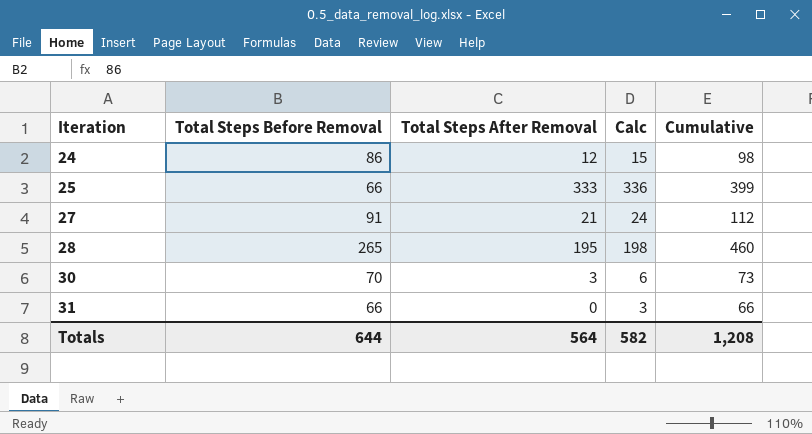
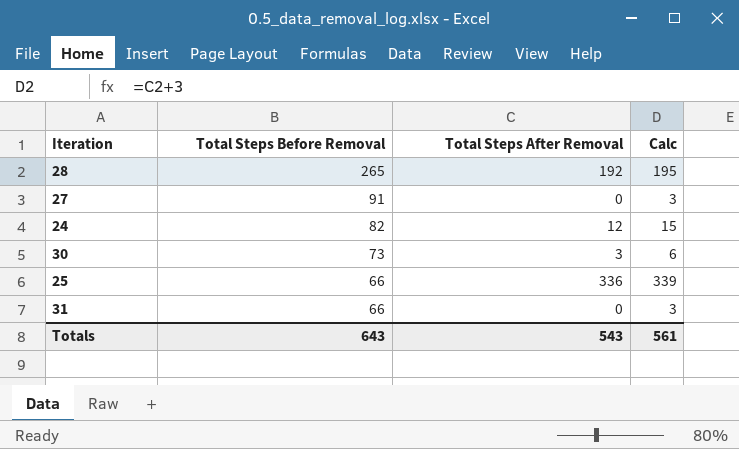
row order: Iteration ascending -> Total Steps Before Removal descending
column Cumulative | formula: [Total Steps Before Removal] + [Total Steps After Removal] -> none
28 | Total Steps After Removal: 195 -> 192
28 | Calc: 198 -> 195
27 | Total Steps After Removal: 21 -> 0
27 | Calc: 24 -> 3
24 | Total Steps Before Removal: 86 -> 82
30 | Total Steps Before Removal: 70 -> 73
25 | Total Steps After Removal: 333 -> 336
25 | Calc: 336 -> 339
Totals | Total Steps Before Removal: 644 -> 643
Totals | Total Steps After Removal: 564 -> 543
Totals | Calc: 582 -> 561

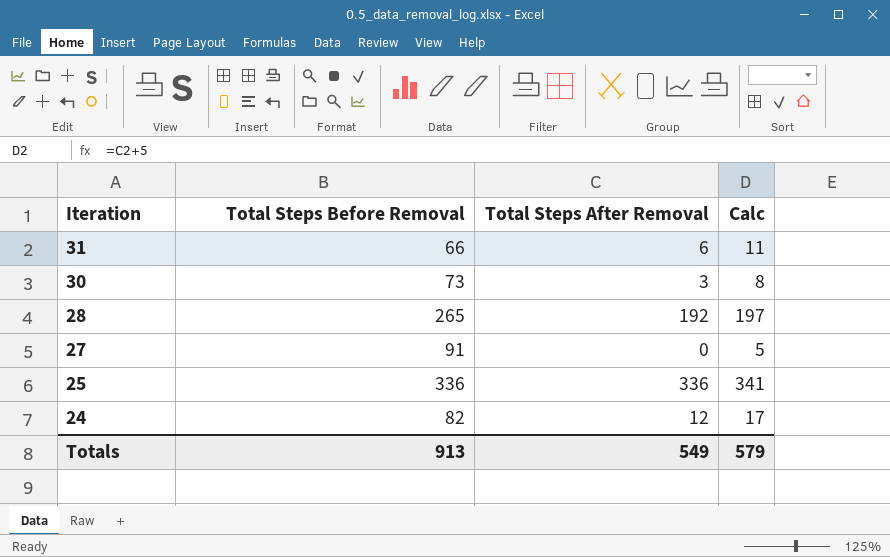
row order: Total Steps Before Removal descending -> Iteration descending
column Calc | formula: [Total Steps After Removal] + 3 -> [Total Steps After Removal] + 5
31 | Total Steps After Removal: 0 -> 6
25 | Total Steps Before Removal: 66 -> 336
Totals | Total Steps Before Removal: 643 -> 913
Totals | Total Steps After Removal: 543 -> 549
Totals | Calc: 561 -> 579

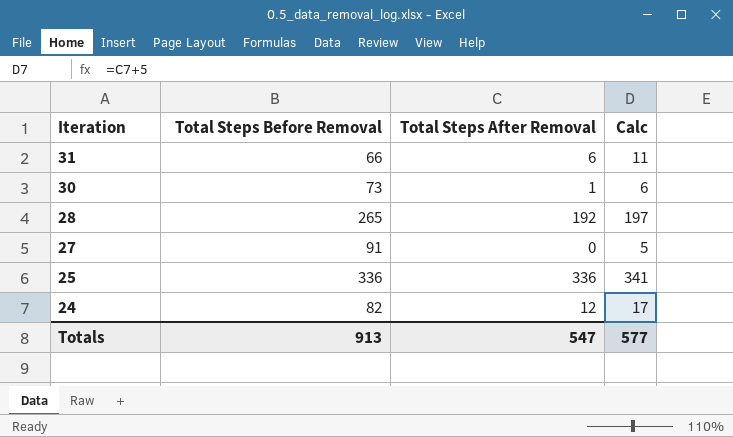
30 | Total Steps After Removal: 3 -> 1
30 | Calc: 8 -> 6
Totals | Total Steps After Removal: 549 -> 547
Totals | Calc: 579 -> 577

